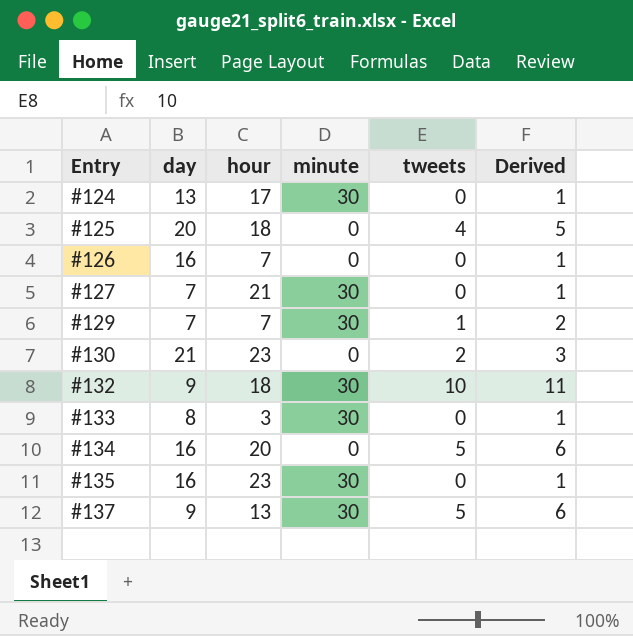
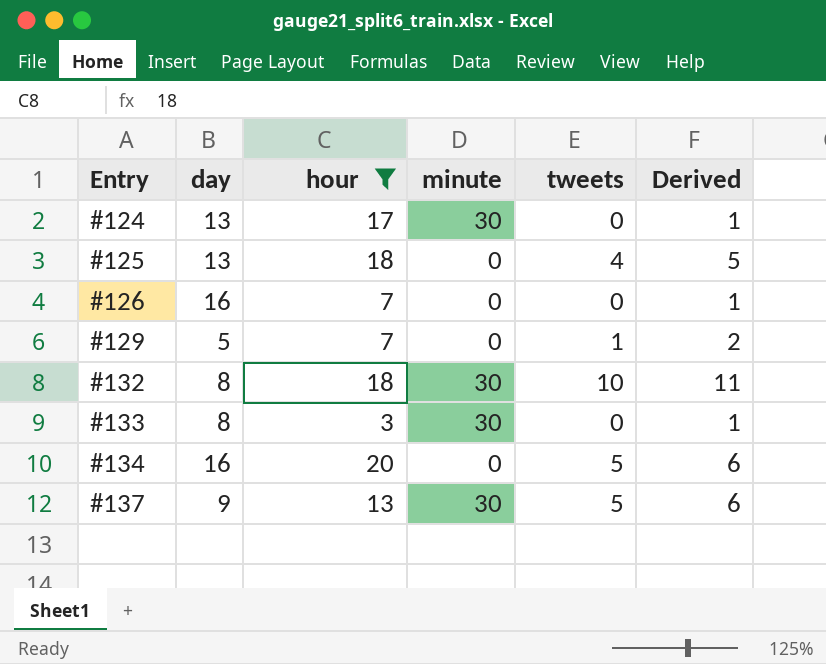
filter: none -> hour <= 20
#125 | day: 20 -> 13
#129 | day: 7 -> 5
#129 | minute: 30 -> 0
#132 | day: 9 -> 8

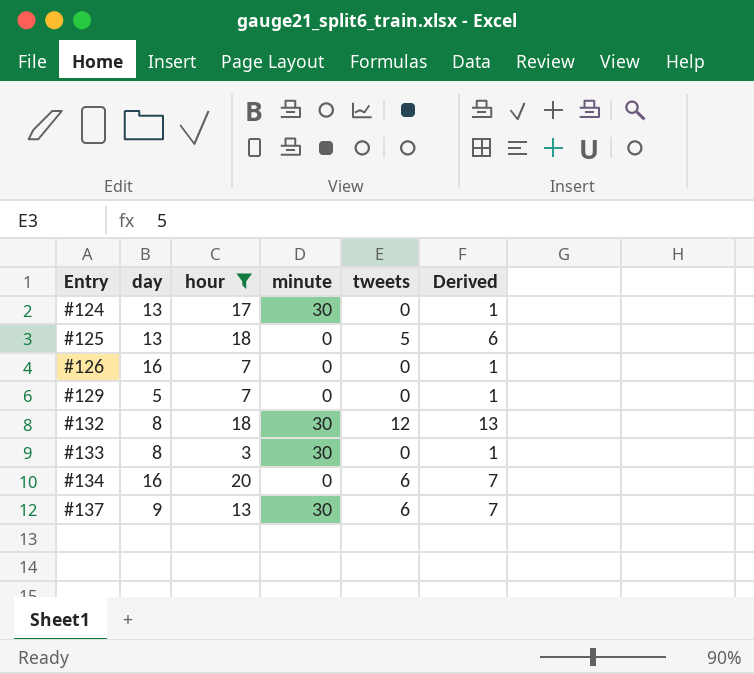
#125 | tweets: 4 -> 5
#125 | Derived: 5 -> 6
#129 | tweets: 1 -> 0
#129 | Derived: 2 -> 1
#132 | tweets: 10 -> 12
#132 | Derived: 11 -> 13
#134 | tweets: 5 -> 6
#134 | Derived: 6 -> 7
#137 | tweets: 5 -> 6
#137 | Derived: 6 -> 7

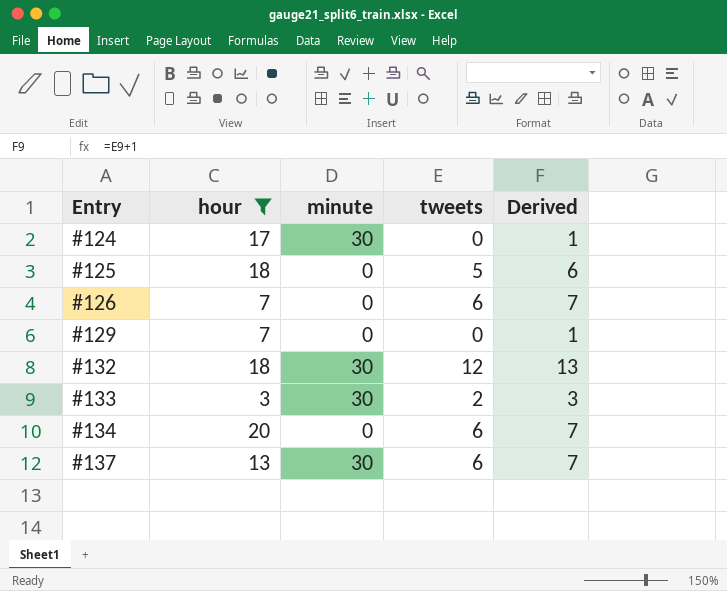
column day | position: 2 -> none
#126 | tweets: 0 -> 6
#126 | Derived: 1 -> 7
#133 | tweets: 0 -> 2
#133 | Derived: 1 -> 3

